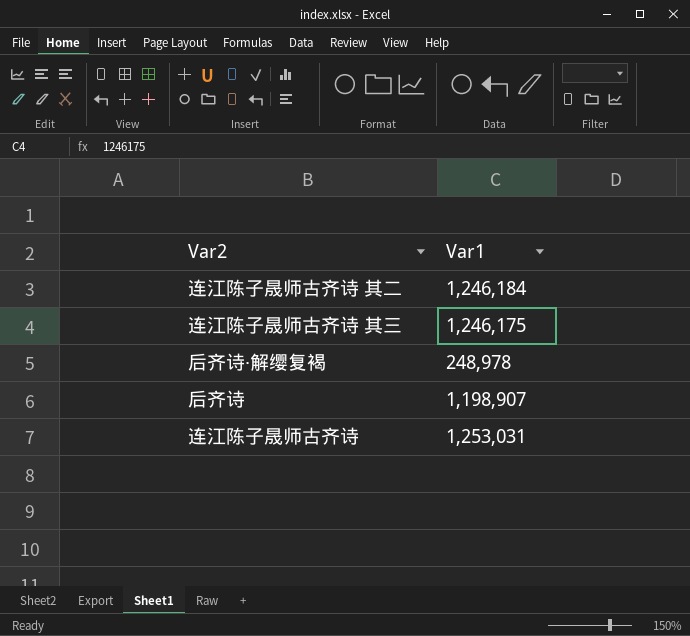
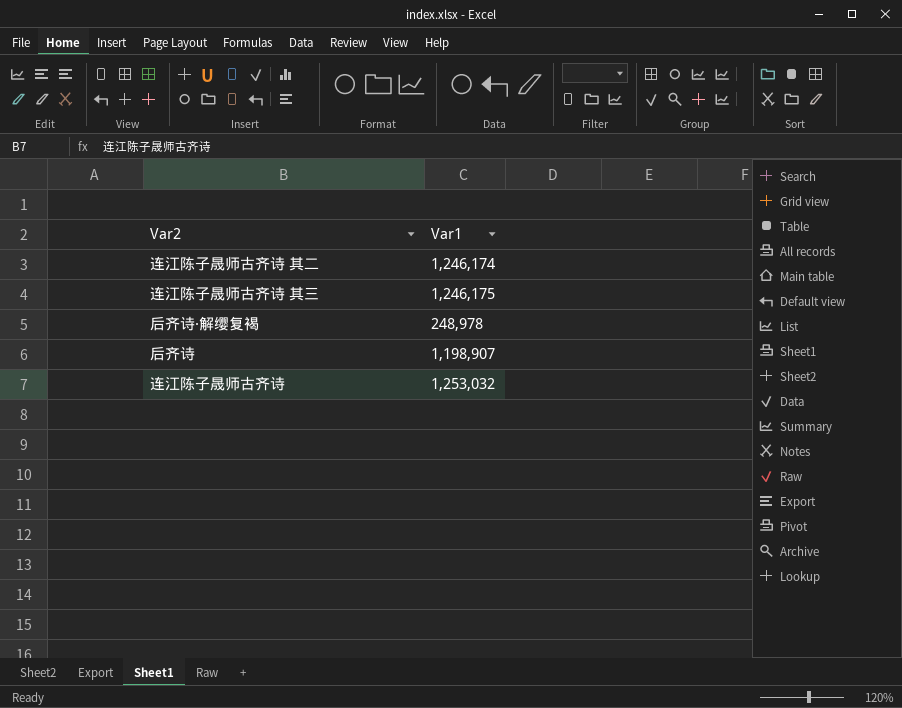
连江陈子晟师古齐诗 其二 | Var1: 1,246,184 -> 1,246,174
连江陈子晟师古齐诗 | Var1: 1,253,031 -> 1,253,032

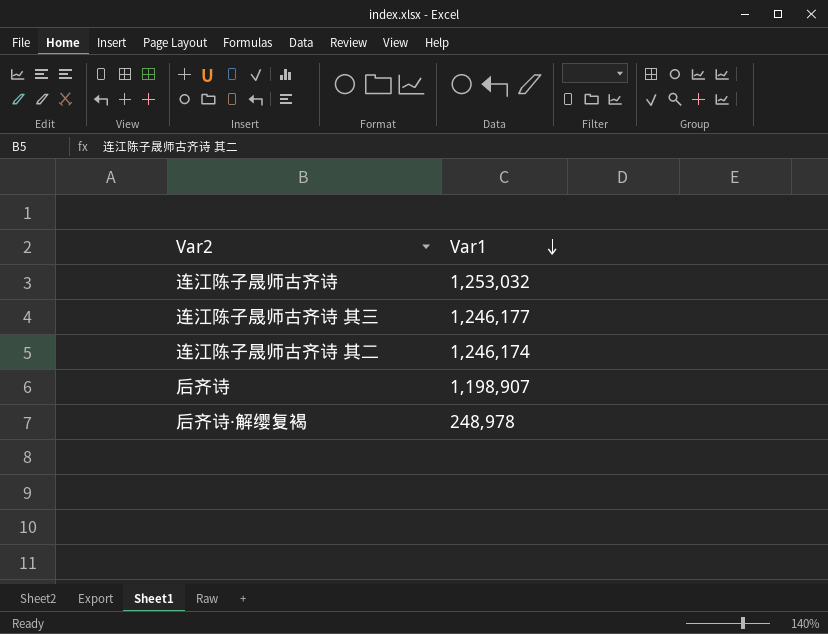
row order: none -> Var1 descending
连江陈子晟师古齐诗 其三 | Var1: 1,246,175 -> 1,246,177

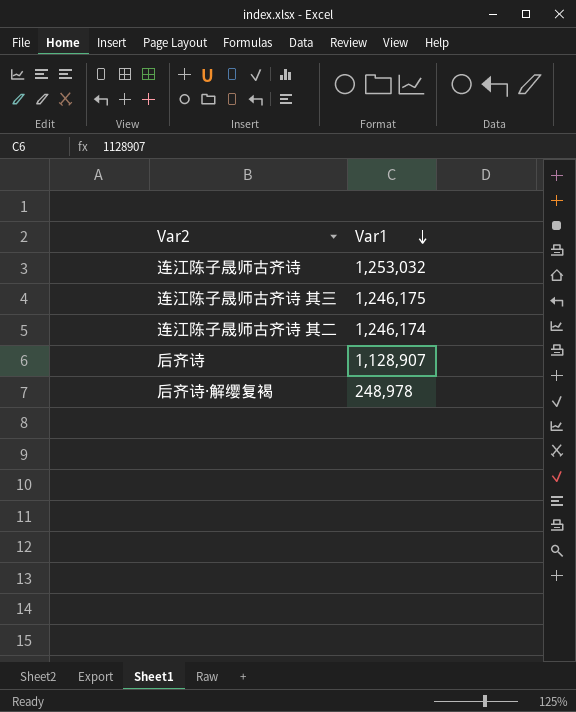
连江陈子晟师古齐诗 其三 | Var1: 1,246,177 -> 1,246,175
后齐诗 | Var1: 1,198,907 -> 1,128,907

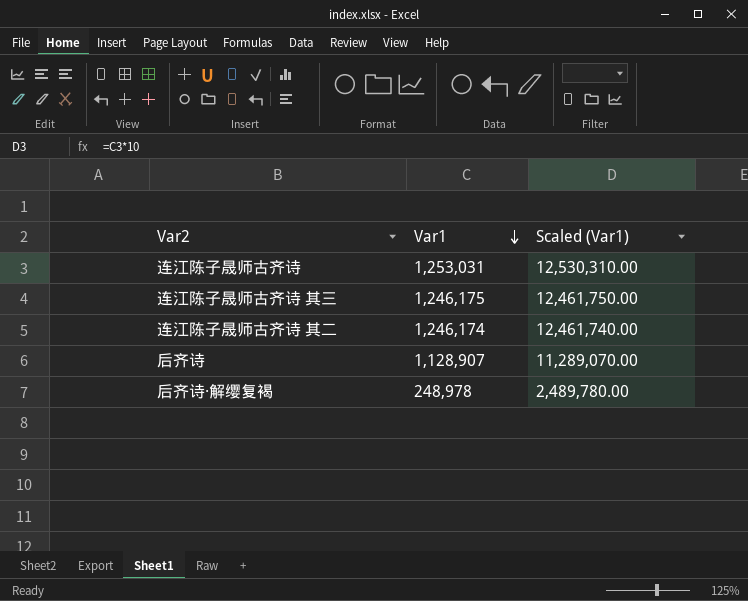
column Scaled (Var1) | formula: none -> [Var1] * 10
连江陈子晟师古齐诗 | Var1: 1,253,032 -> 1,253,031

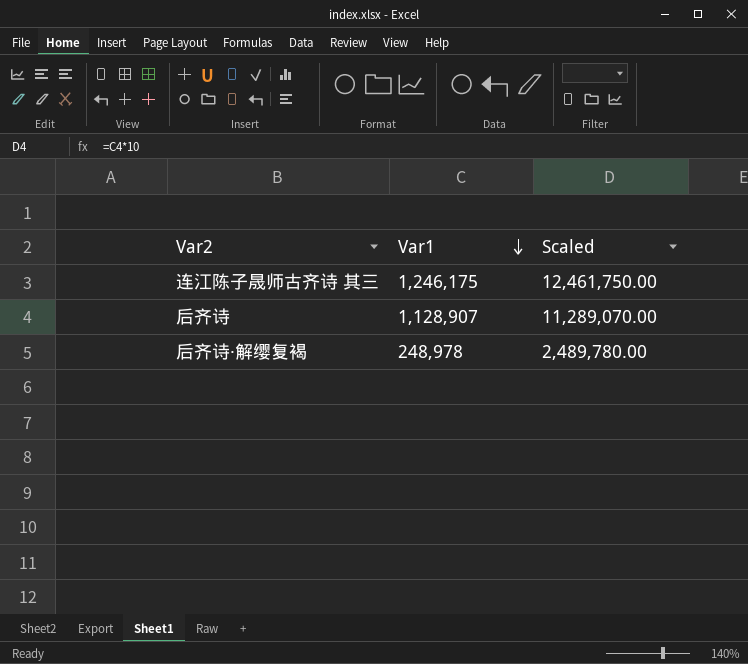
column name: Scaled (Var1) -> Scaled
row 连江陈子晟师古齐诗: 1,253,031 | 12,530,310.00 -> none
row 连江陈子晟师古齐诗 其二: 1,246,174 | 12,461,740.00 -> none

